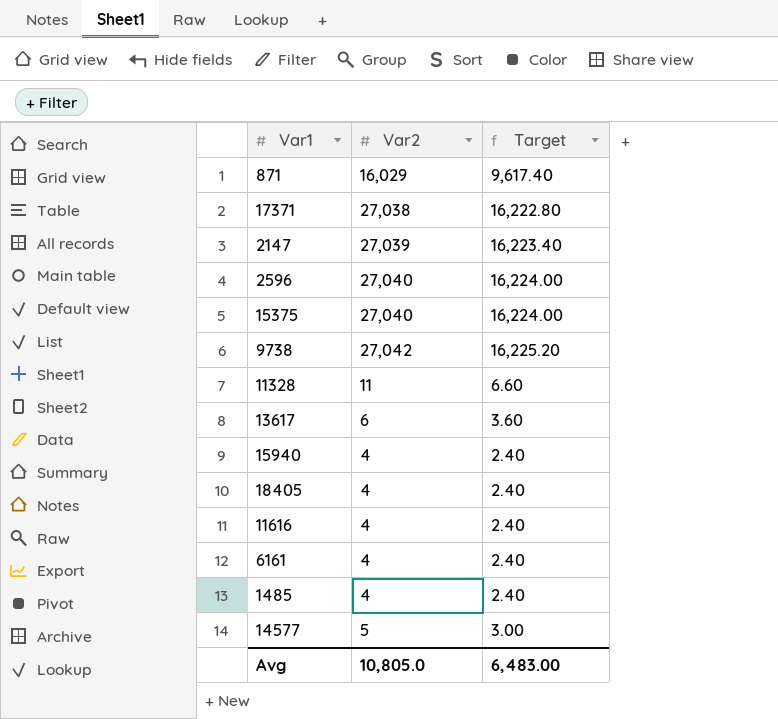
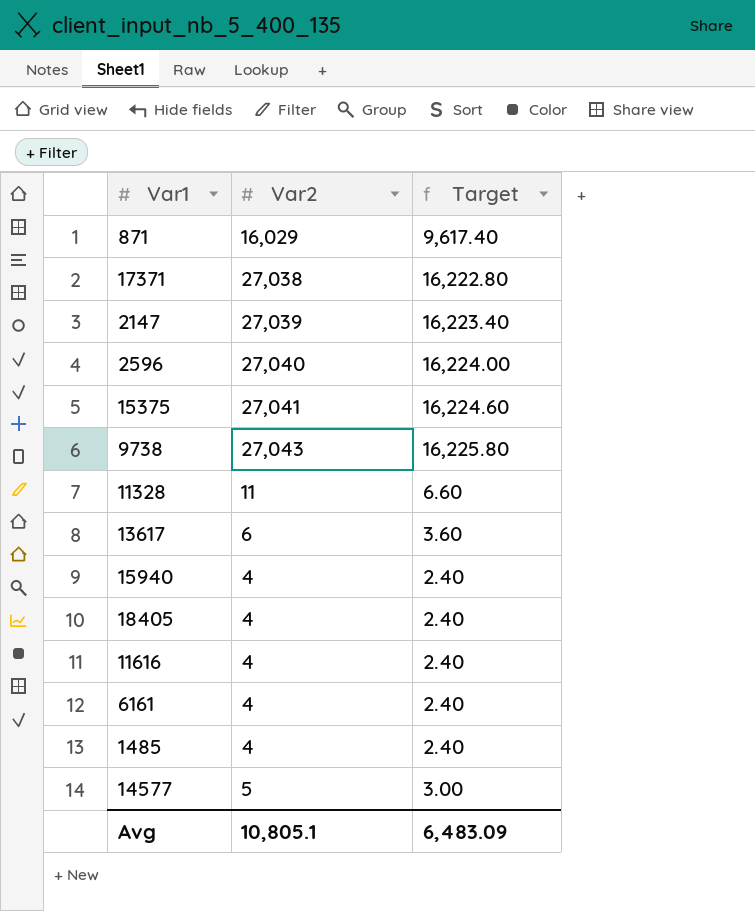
15375 | Var2: 27,040 -> 27,041
15375 | Target: 16,224.00 -> 16,224.60
9738 | Var2: 27,042 -> 27,043
9738 | Target: 16,225.20 -> 16,225.80
Avg | Var2: 10,805.0 -> 10,805.1
Avg | Target: 6,483.00 -> 6,483.09

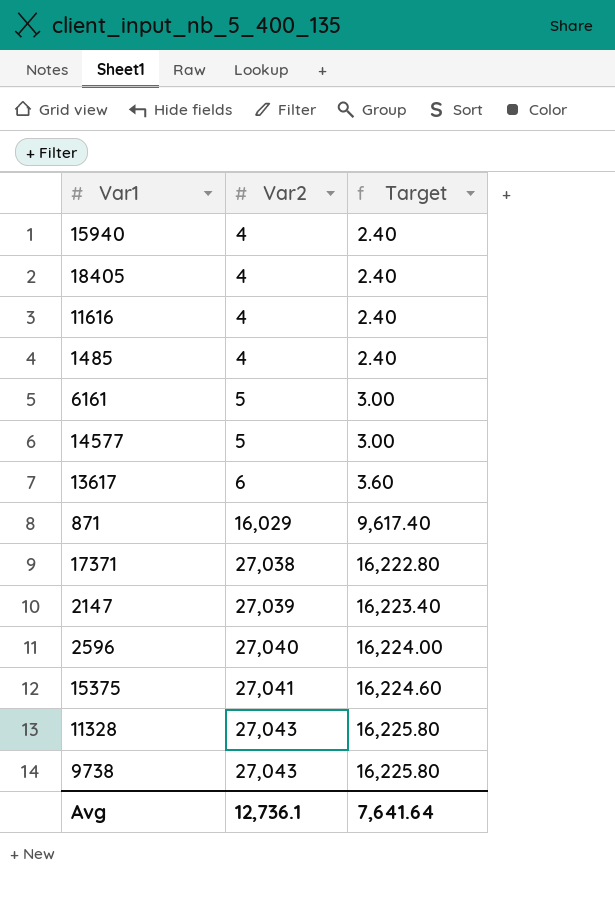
row order: none -> Var2 ascending
6161 | Var2: 4 -> 5
6161 | Target: 2.40 -> 3.00
11328 | Var2: 11 -> 27,043
11328 | Target: 6.60 -> 16,225.80
Avg | Var2: 10,805.1 -> 12,736.1
Avg | Target: 6,483.09 -> 7,641.64

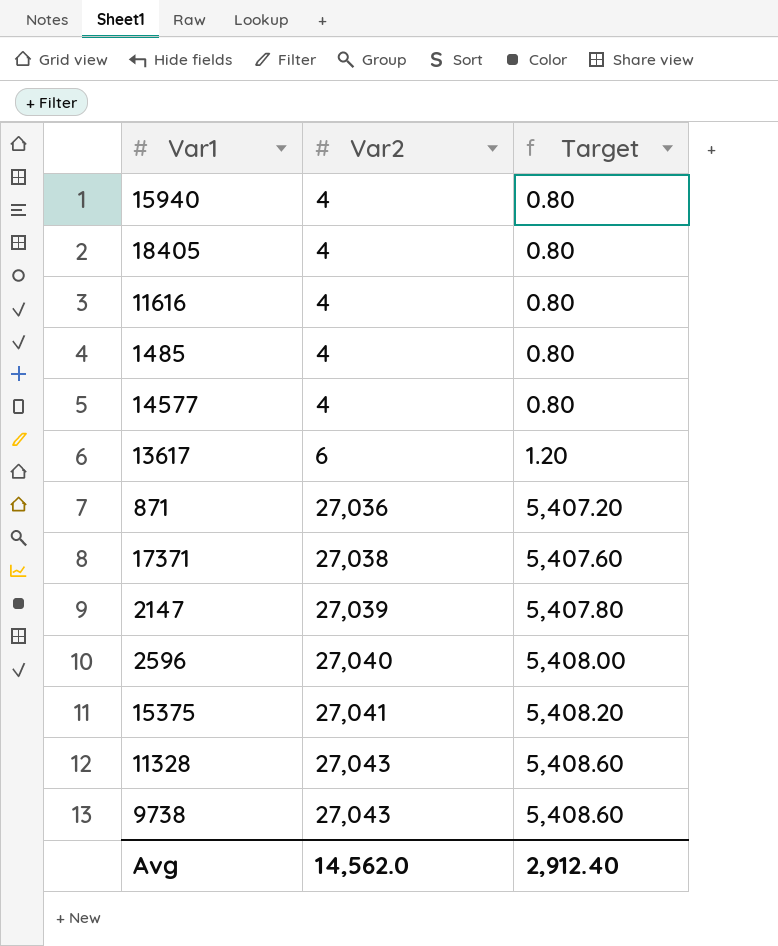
column Target | formula: [Var2] * 0.6 -> [Var2] * 0.2
row 6161: 5 | 3.00 -> none
14577 | Var2: 5 -> 4
871 | Var2: 16,029 -> 27,036
Avg | Var2: 12,736.1 -> 14,562.0
Avg | Target: 7,641.64 -> 2,912.40

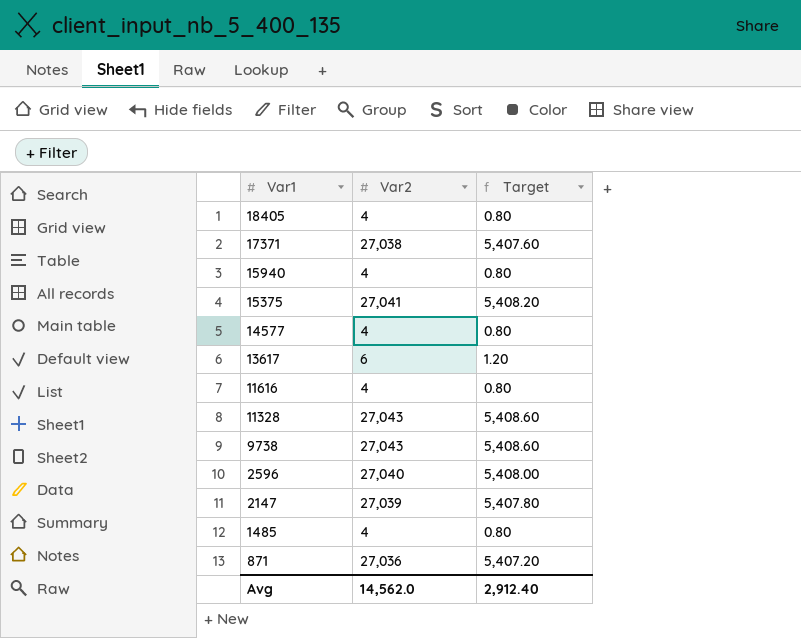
row order: Var2 ascending -> Var1 descending

